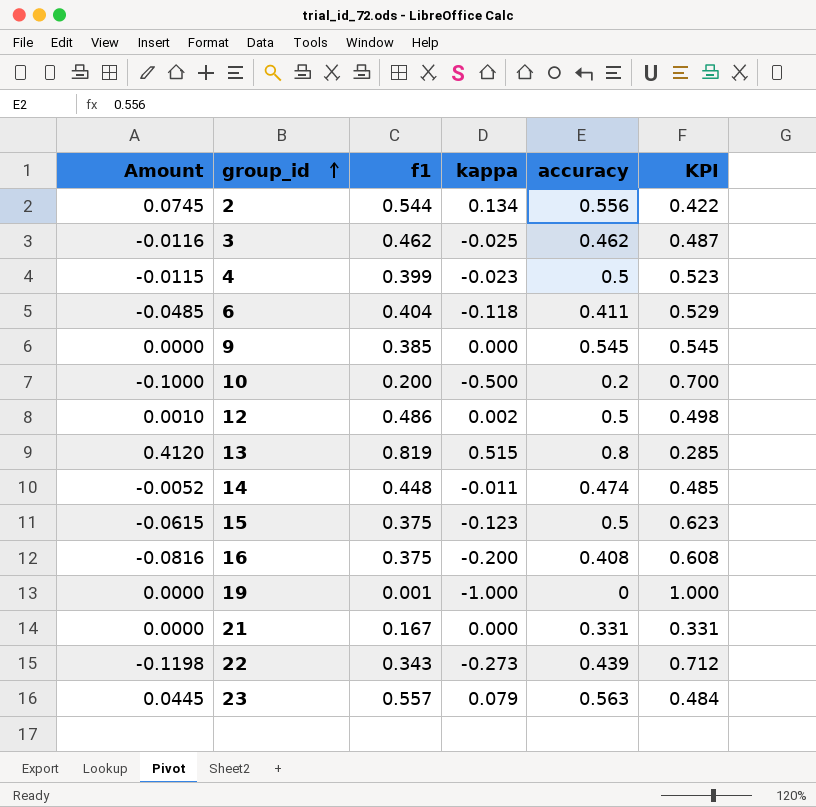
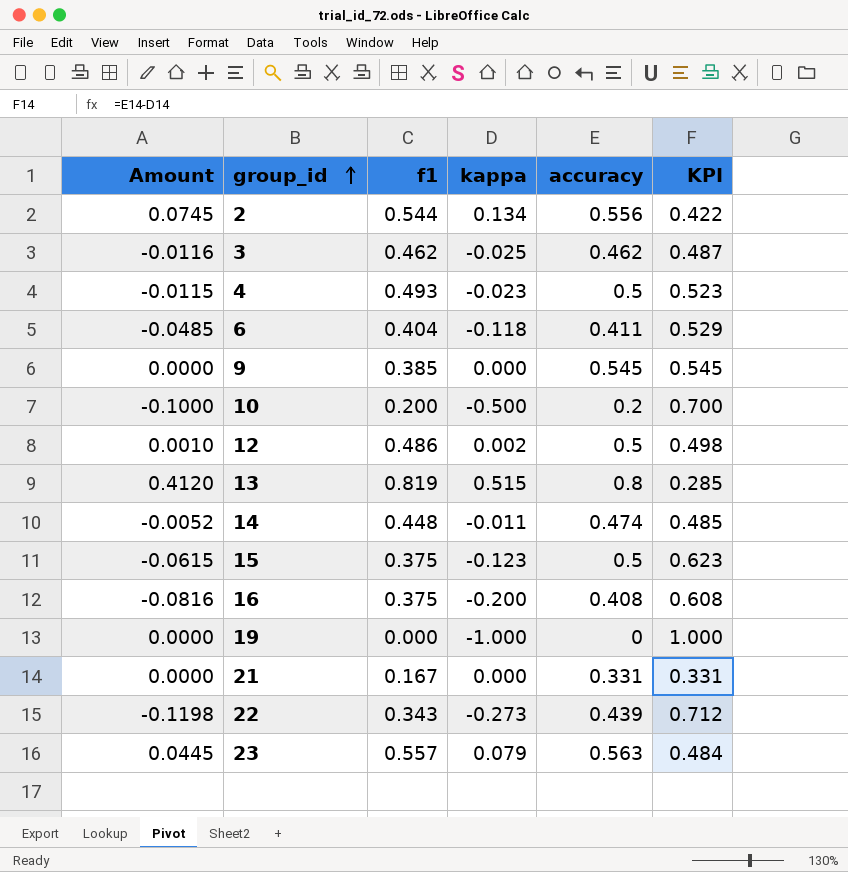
4 | f1: 0.399 -> 0.493
19 | f1: 0.001 -> 0.000

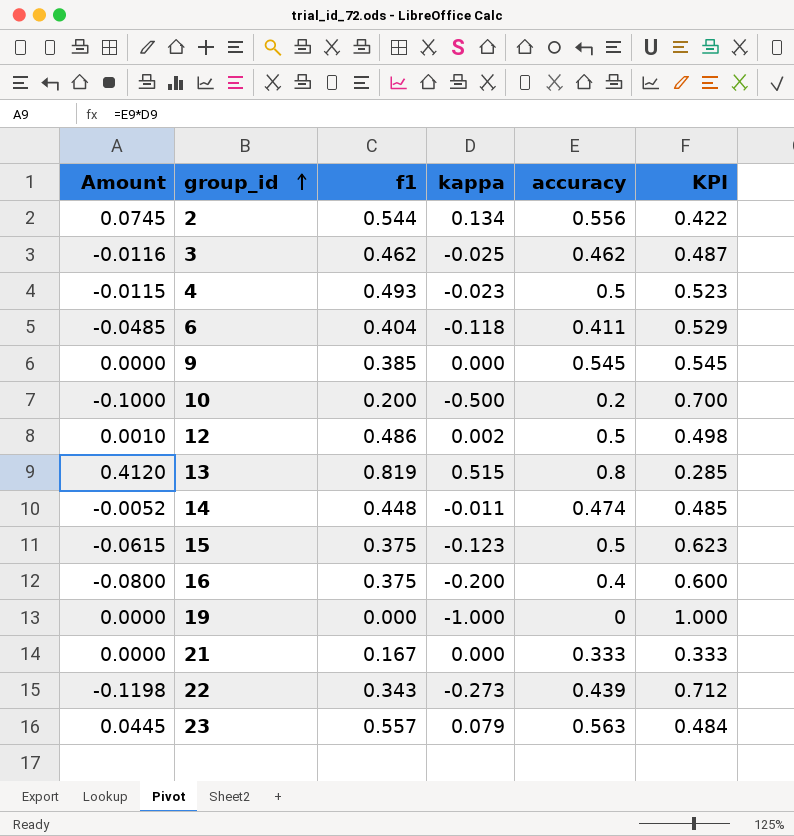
16 | Amount: -0.0816 -> -0.0800
16 | accuracy: 0.408 -> 0.4
16 | KPI: 0.608 -> 0.600
21 | accuracy: 0.331 -> 0.333
21 | KPI: 0.331 -> 0.333

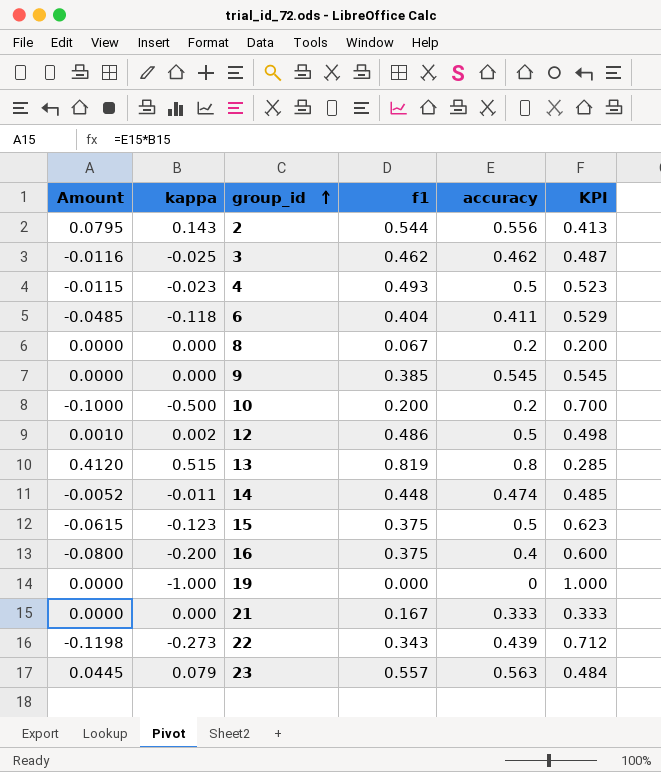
column kappa | position: 4 -> 2
2 | Amount: 0.0745 -> 0.0795
2 | kappa: 0.134 -> 0.143
2 | KPI: 0.422 -> 0.413
row 8: none -> 0.0000 | 0.000 | 0.067 | 0.2 | 0.200

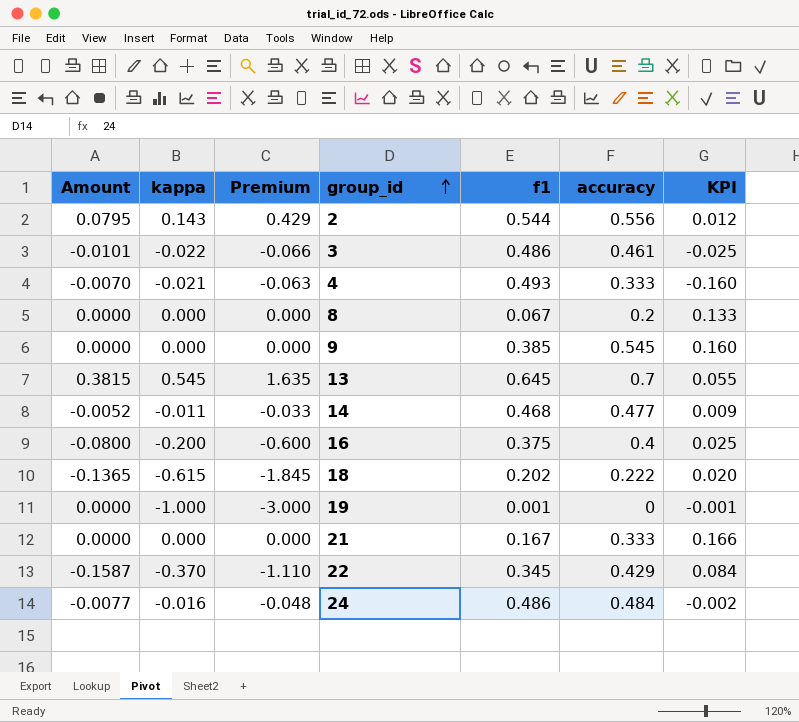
column Premium | formula: none -> [kappa] * 3
column KPI | formula: [accuracy] - [kappa] -> [accuracy] - [f1]
row 6: -0.0485 | -0.118 | 0.404 | 0.411 | 0.529 -> none
row 10: -0.1000 | -0.500 | 0.200 | 0.2 | 0.700 -> none
row 12: 0.0010 | 0.002 | 0.486 | 0.5 | 0.498 -> none
row 15: -0.0615 | -0.123 | 0.375 | 0.5 | 0.623 -> none
row 23: 0.0445 | 0.079 | 0.557 | 0.563 | 0.484 -> none
3 | Amount: -0.0116 -> -0.0101
3 | kappa: -0.025 -> -0.022
3 | f1: 0.462 -> 0.486
3 | accuracy: 0.462 -> 0.461
4 | Amount: -0.0115 -> -0.0070
4 | kappa: -0.023 -> -0.021
4 | accuracy: 0.5 -> 0.333
13 | Amount: 0.4120 -> 0.3815
13 | kappa: 0.515 -> 0.545
13 | f1: 0.819 -> 0.645
13 | accuracy: 0.8 -> 0.7
14 | f1: 0.448 -> 0.468
14 | accuracy: 0.474 -> 0.477
row 18: none -> -0.1365 | -0.615 | -1.845 | 0.202 | 0.222 | 0.020
19 | f1: 0.000 -> 0.001
22 | Amount: -0.1198 -> -0.1587
22 | kappa: -0.273 -> -0.370
22 | f1: 0.343 -> 0.345
22 | accuracy: 0.439 -> 0.429
row 24: none -> -0.0077 | -0.016 | -0.048 | 0.486 | 0.484 | -0.002

